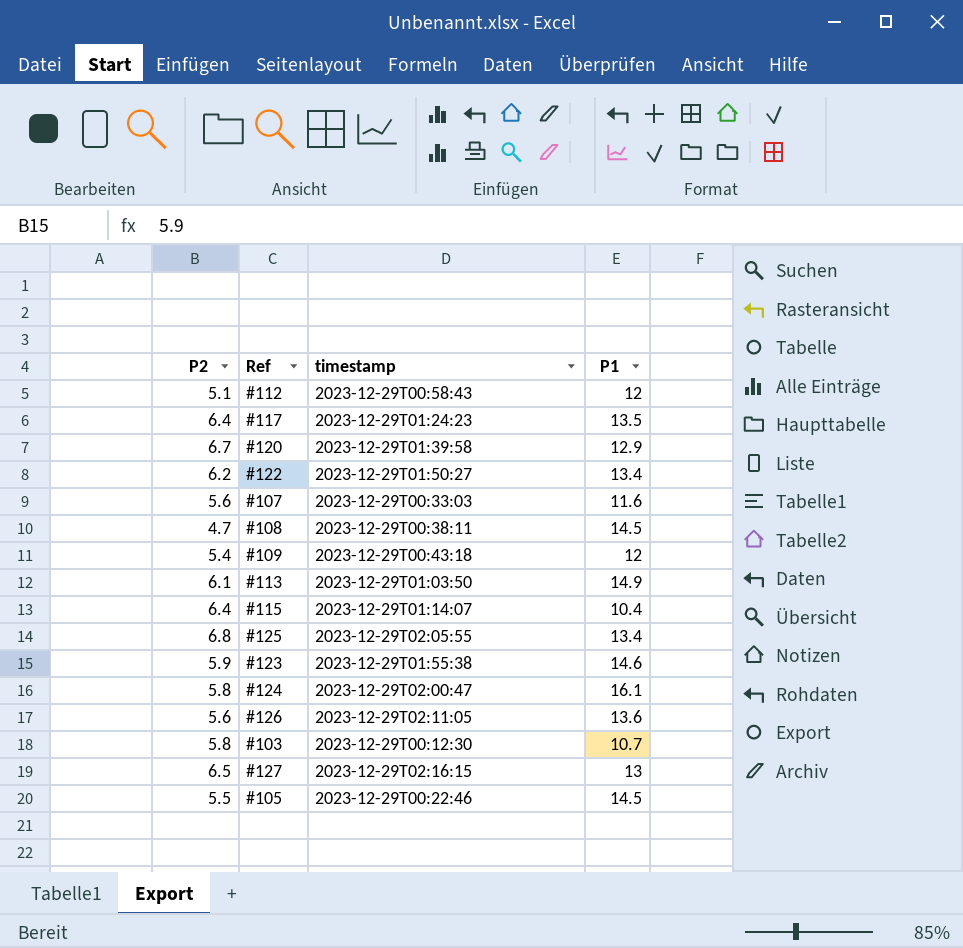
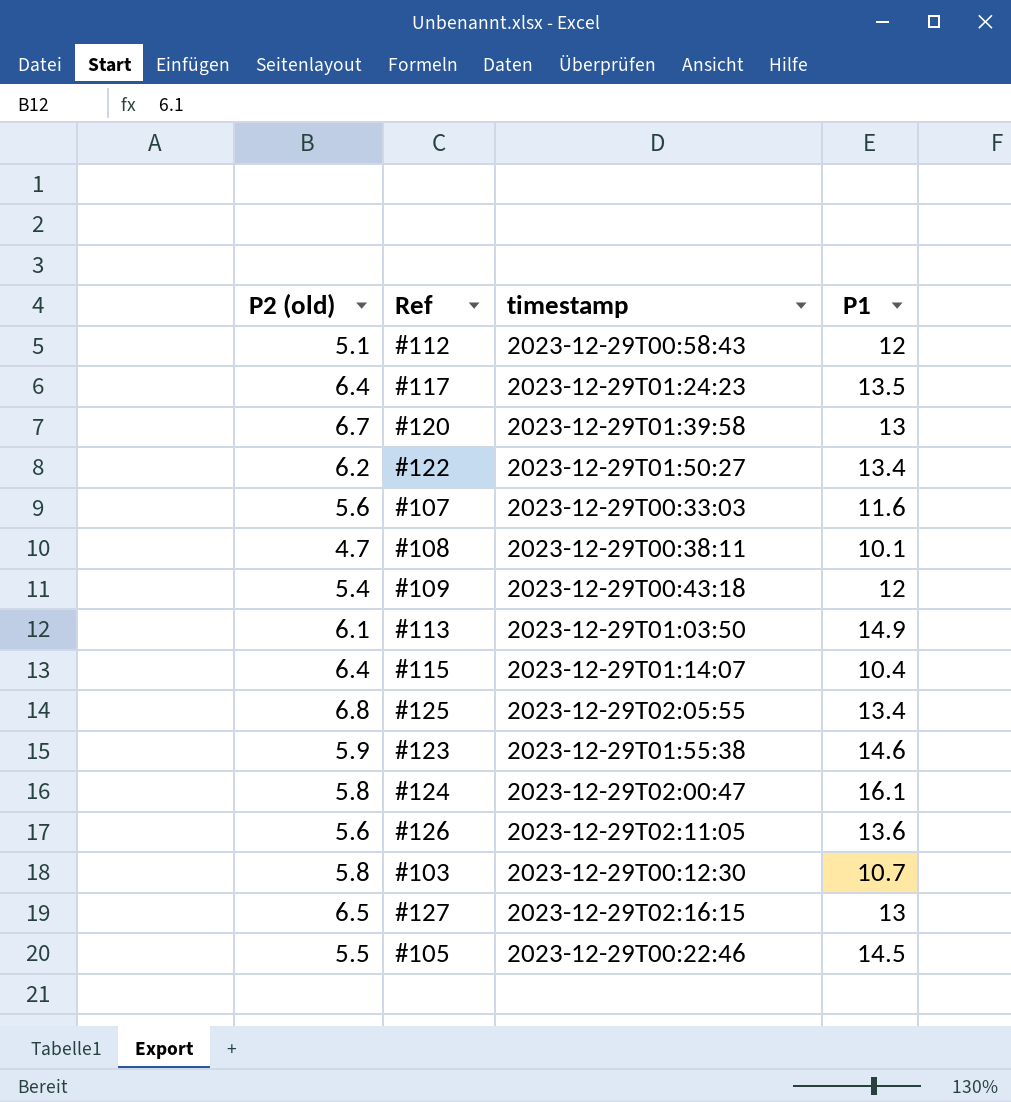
column name: P2 -> P2 (old)
#120 | P1: 12.9 -> 13
#108 | P1: 14.5 -> 10.1

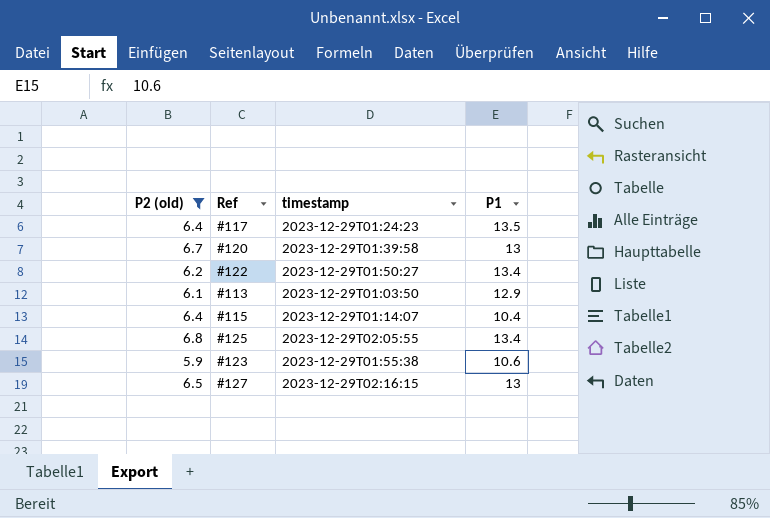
filter: none -> P2 (old) >= 5.9
#113 | P1: 14.9 -> 12.9
#123 | P1: 14.6 -> 10.6

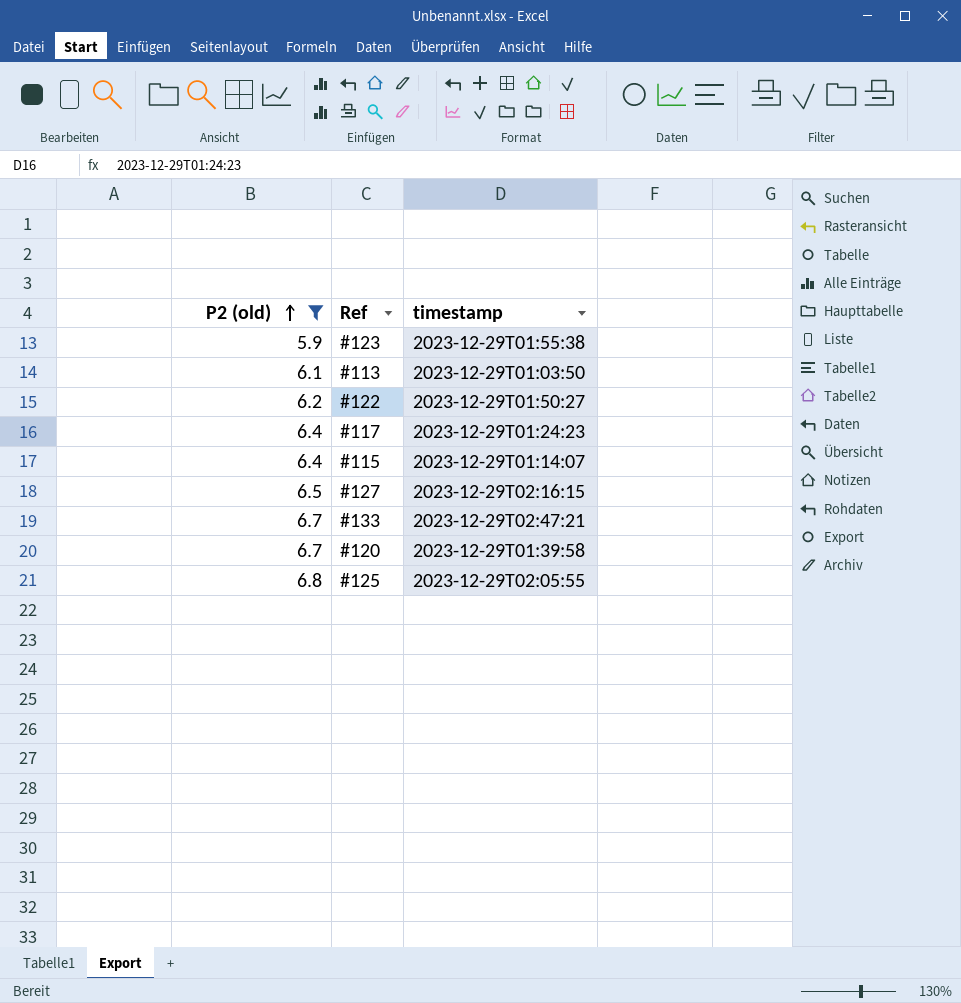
row order: none -> P2 (old) ascending
column P1 | position: 4 -> none
row #133: none -> 6.7 | 2023-12-29T02:47:21

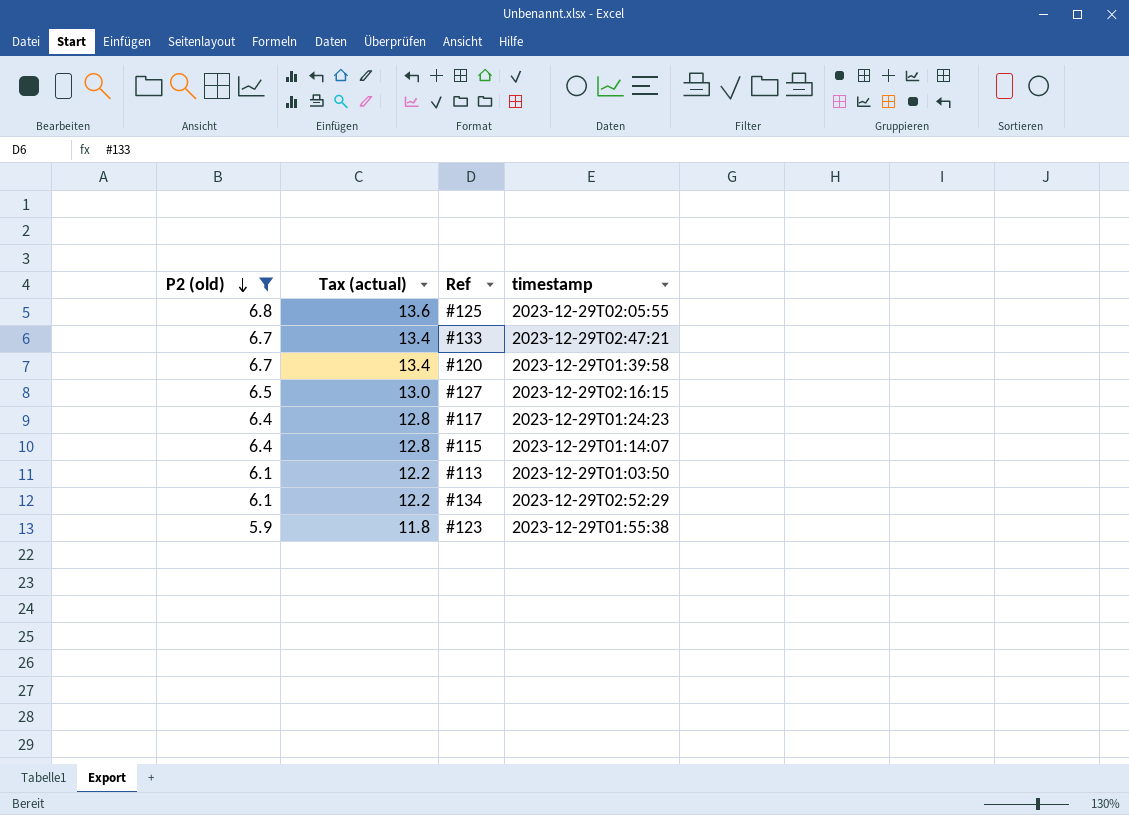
row order: P2 (old) ascending -> P2 (old) descending
column Tax (actual) | formula: none -> [P2 (old)] * 2
row #122: 6.2 | 2023-12-29T01:50:27 -> none
row #134: none -> 6.1 | 12.2 | 2023-12-29T02:52:29

